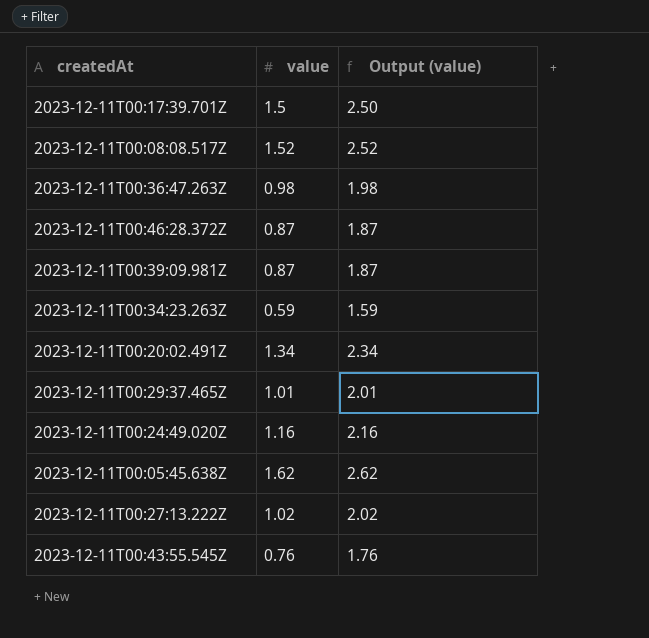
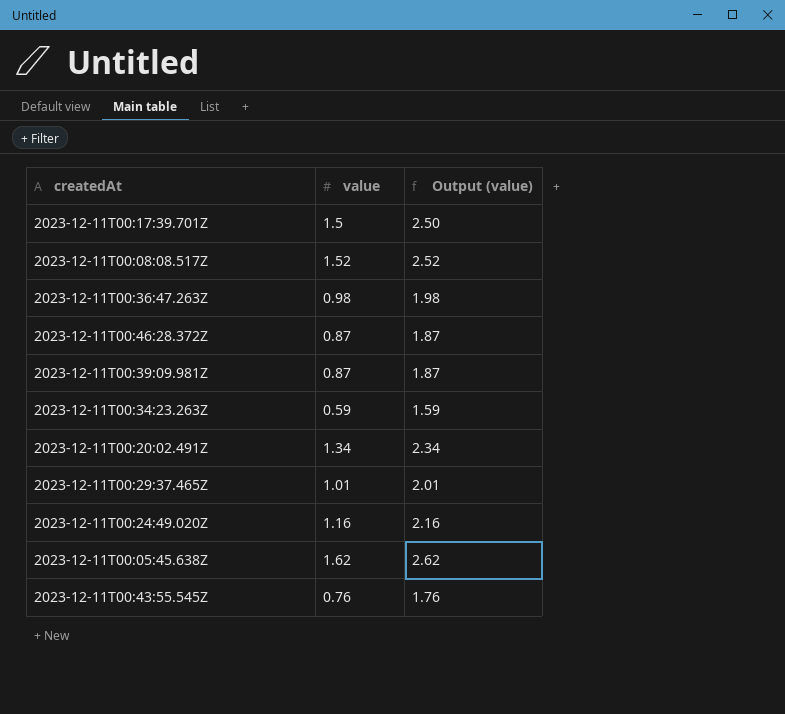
row 2023-12-11T00:27:13.222Z: 1.02 | 2.02 -> none

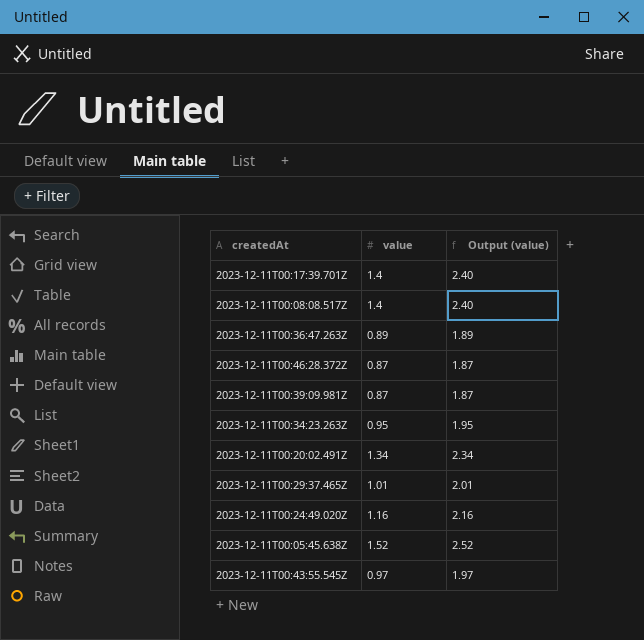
2023-12-11T00:17:39.701Z | value: 1.5 -> 1.4
2023-12-11T00:17:39.701Z | Output (value): 2.50 -> 2.40
2023-12-11T00:08:08.517Z | value: 1.52 -> 1.4
2023-12-11T00:08:08.517Z | Output (value): 2.52 -> 2.40
2023-12-11T00:36:47.263Z | value: 0.98 -> 0.89
2023-12-11T00:36:47.263Z | Output (value): 1.98 -> 1.89
2023-12-11T00:34:23.263Z | value: 0.59 -> 0.95
2023-12-11T00:34:23.263Z | Output (value): 1.59 -> 1.95
2023-12-11T00:05:45.638Z | value: 1.62 -> 1.52
2023-12-11T00:05:45.638Z | Output (value): 2.62 -> 2.52
2023-12-11T00:43:55.545Z | value: 0.76 -> 0.97
2023-12-11T00:43:55.545Z | Output (value): 1.76 -> 1.97

